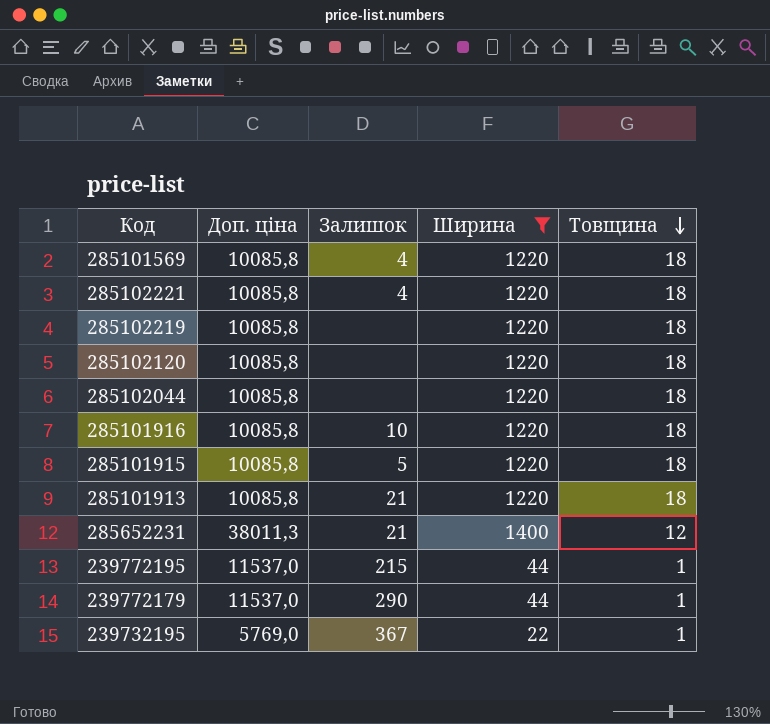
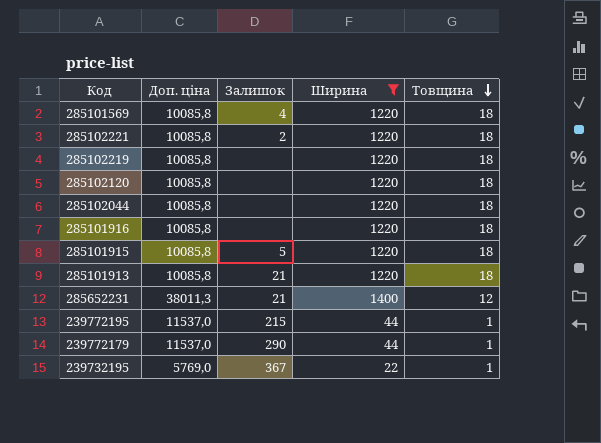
285102221 | Залишок: 4 -> 2
285101916 | Залишок: 10 -> none

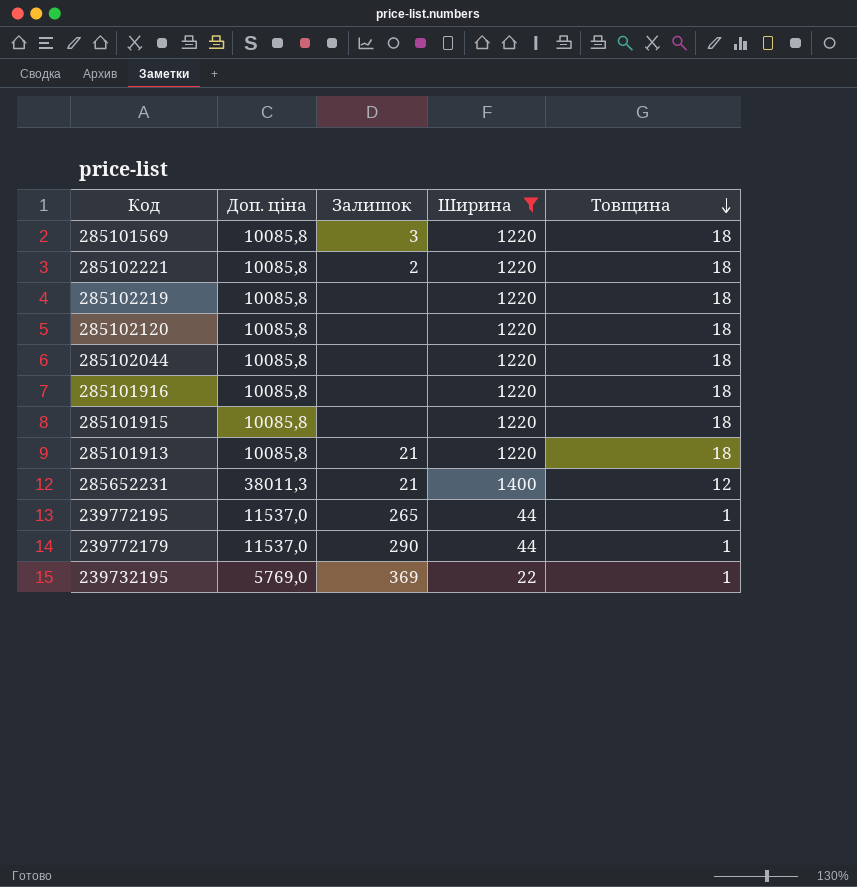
285101569 | Залишок: 4 -> 3
285101915 | Залишок: 5 -> none
239772195 | Залишок: 215 -> 265
239732195 | Залишок: 367 -> 369

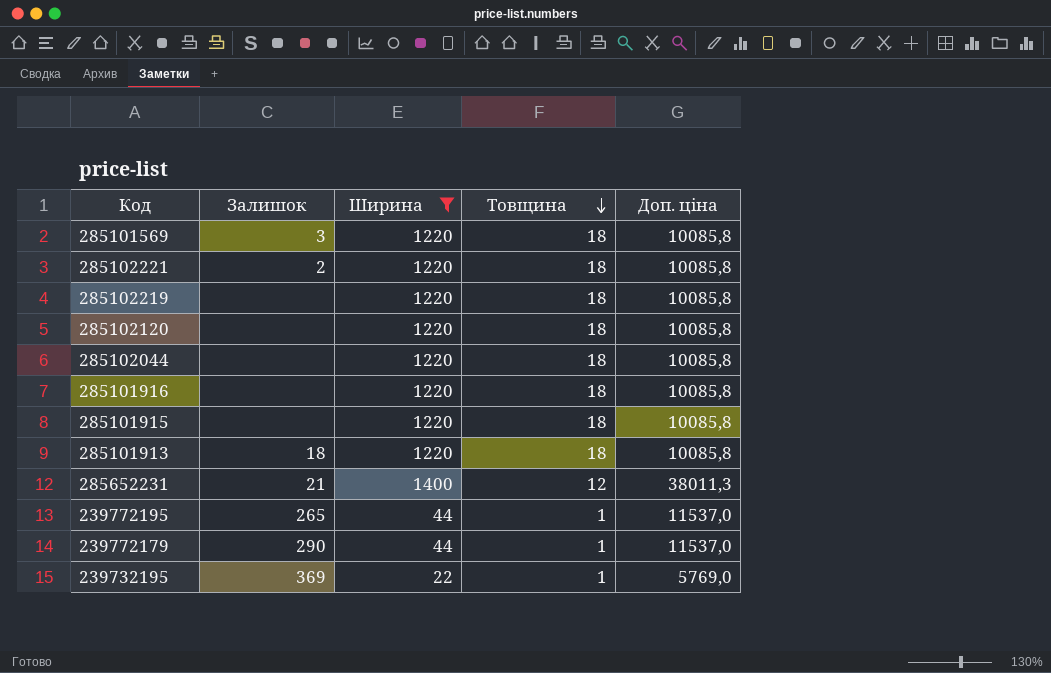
column Доп. ціна | position: 2 -> 5
285101913 | Залишок: 21 -> 18

